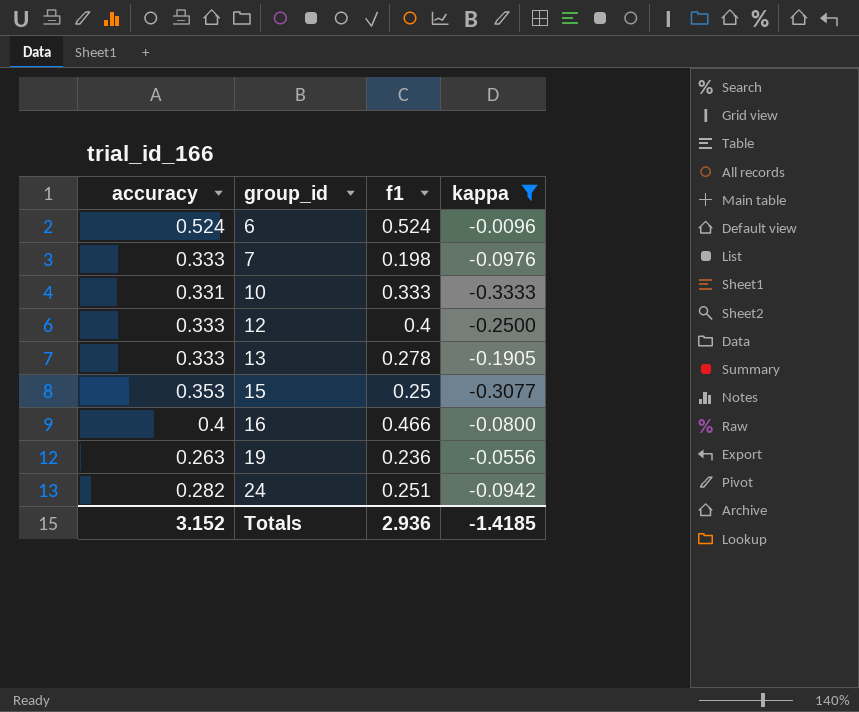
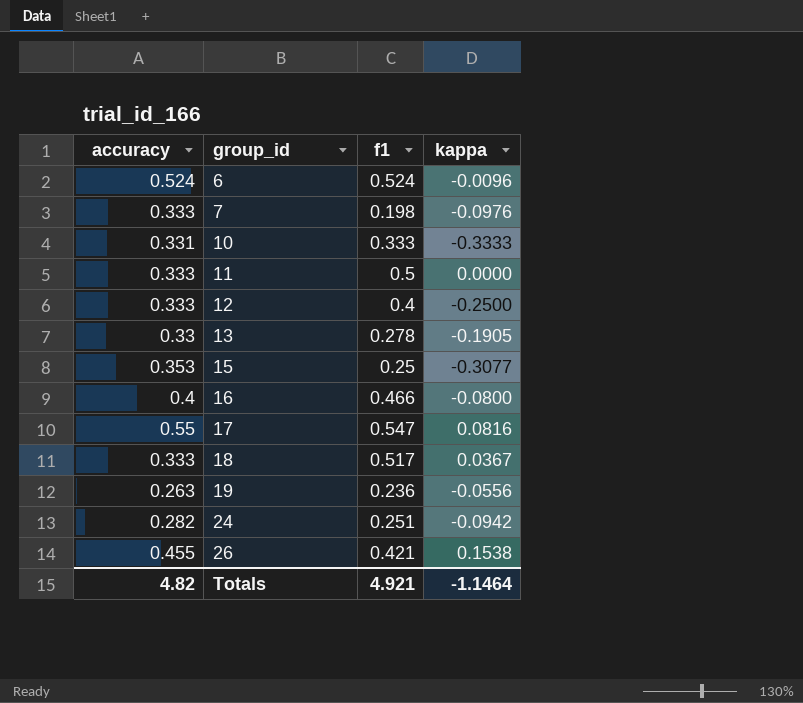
filter: kappa <= -0.0096 -> none
13 | accuracy: 0.333 -> 0.33
Totals | accuracy: 3.152 -> 4.82
Totals | f1: 2.936 -> 4.921
Totals | kappa: -1.4185 -> -1.1464

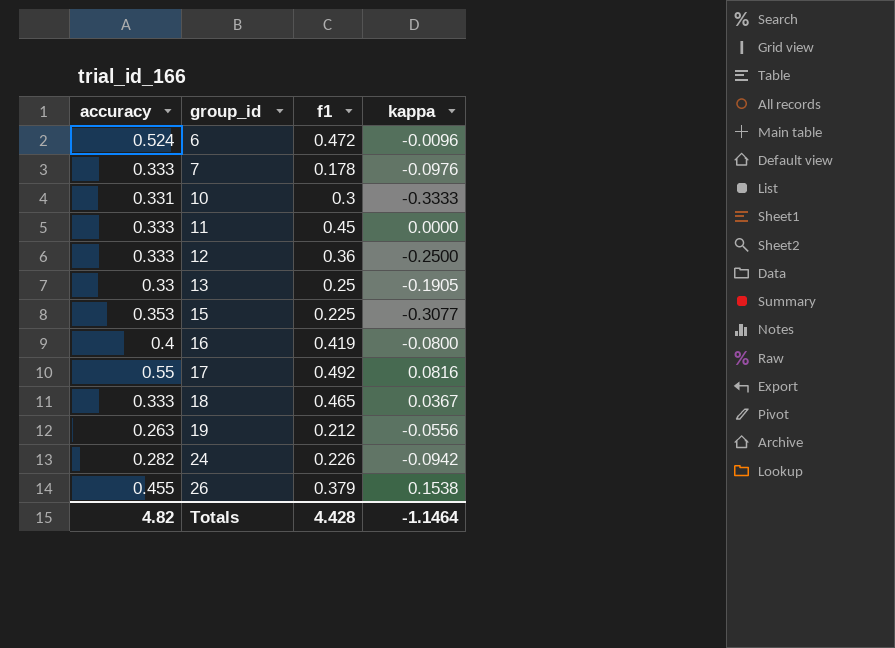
6 | f1: 0.524 -> 0.472
7 | f1: 0.198 -> 0.178
10 | f1: 0.333 -> 0.3
11 | f1: 0.5 -> 0.45
12 | f1: 0.4 -> 0.36
13 | f1: 0.278 -> 0.25
15 | f1: 0.25 -> 0.225
16 | f1: 0.466 -> 0.419
17 | f1: 0.547 -> 0.492
18 | f1: 0.517 -> 0.465
19 | f1: 0.236 -> 0.212
24 | f1: 0.251 -> 0.226
26 | f1: 0.421 -> 0.379
Totals | f1: 4.921 -> 4.428

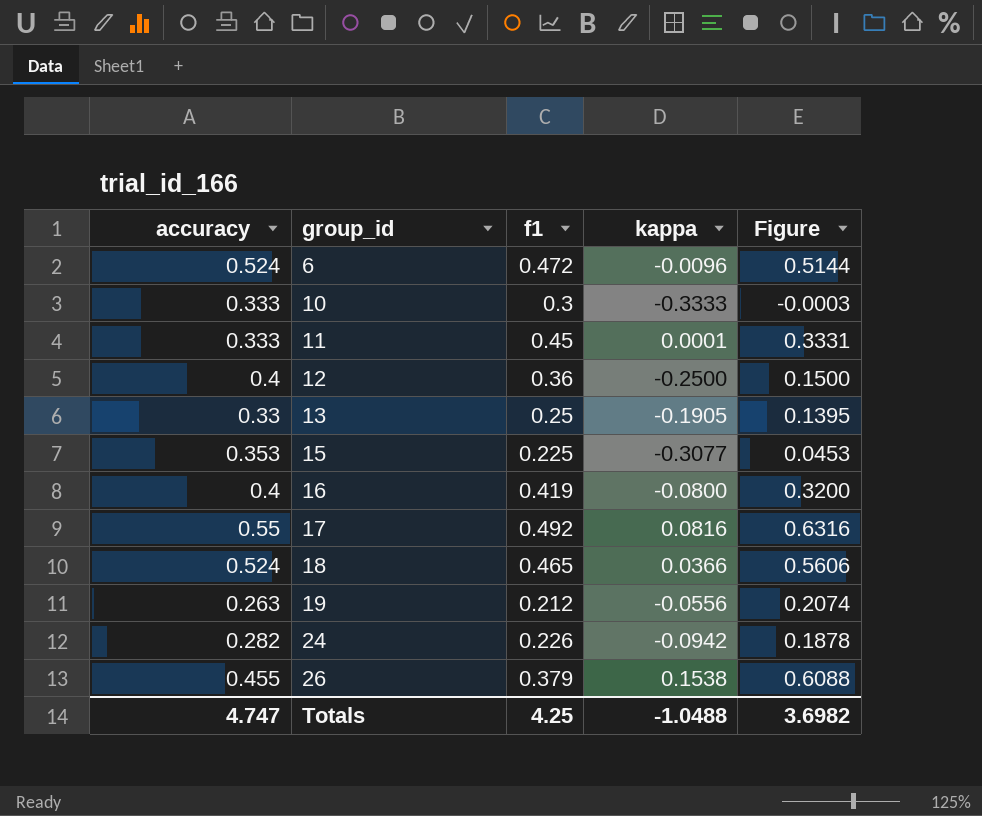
column Figure | formula: none -> [accuracy] + [kappa]
row 7: 0.333 | 0.178 | -0.0976 -> none
10 | accuracy: 0.331 -> 0.333
11 | kappa: 0.0000 -> 0.0001
12 | accuracy: 0.333 -> 0.4
18 | accuracy: 0.333 -> 0.524
18 | kappa: 0.0367 -> 0.0366
Totals | accuracy: 4.82 -> 4.747
Totals | f1: 4.428 -> 4.25
Totals | kappa: -1.1464 -> -1.0488

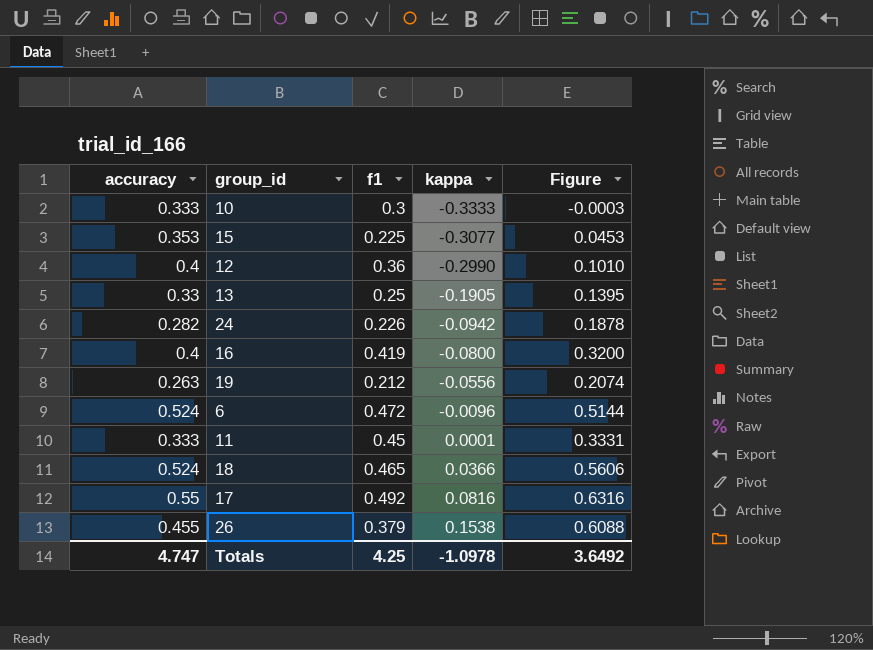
row order: group_id ascending -> kappa ascending
12 | kappa: -0.2500 -> -0.2990
12 | Figure: 0.1500 -> 0.1010
Totals | kappa: -1.0488 -> -1.0978
Totals | Figure: 3.6982 -> 3.6492

